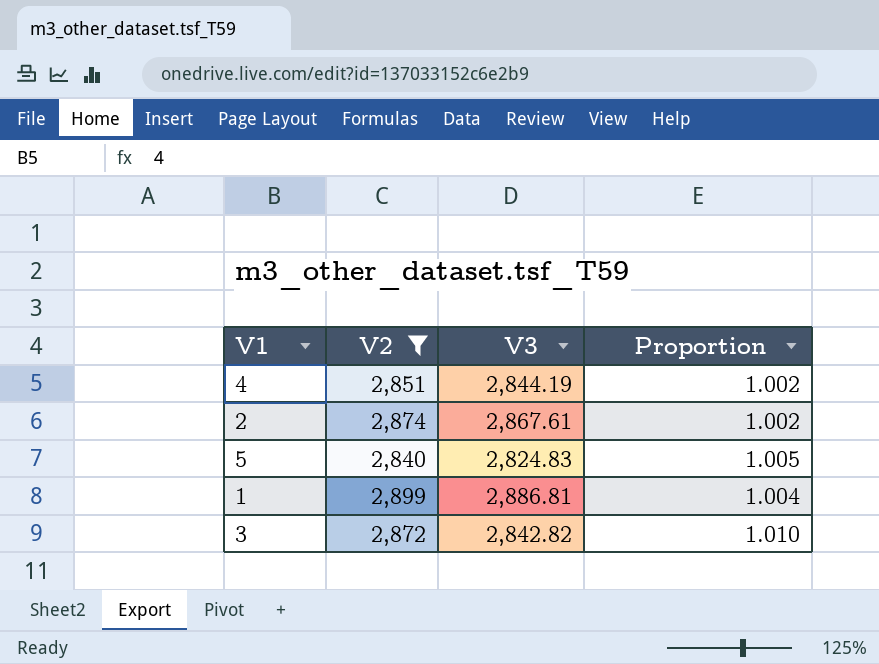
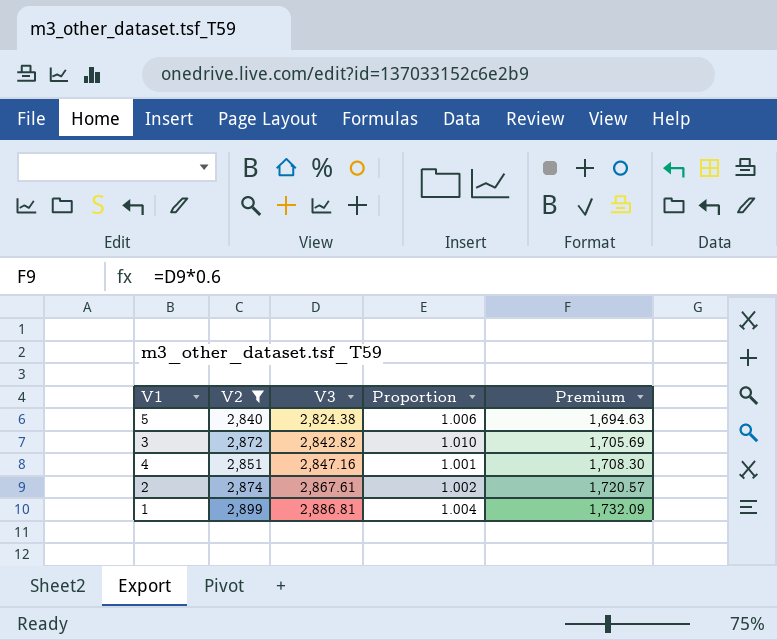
row order: none -> V3 ascending
column Premium | formula: none -> [V3] * 0.6
5 | V3: 2,824.83 -> 2,824.38
5 | Proportion: 1.005 -> 1.006
4 | V3: 2,844.19 -> 2,847.16
4 | Proportion: 1.002 -> 1.001

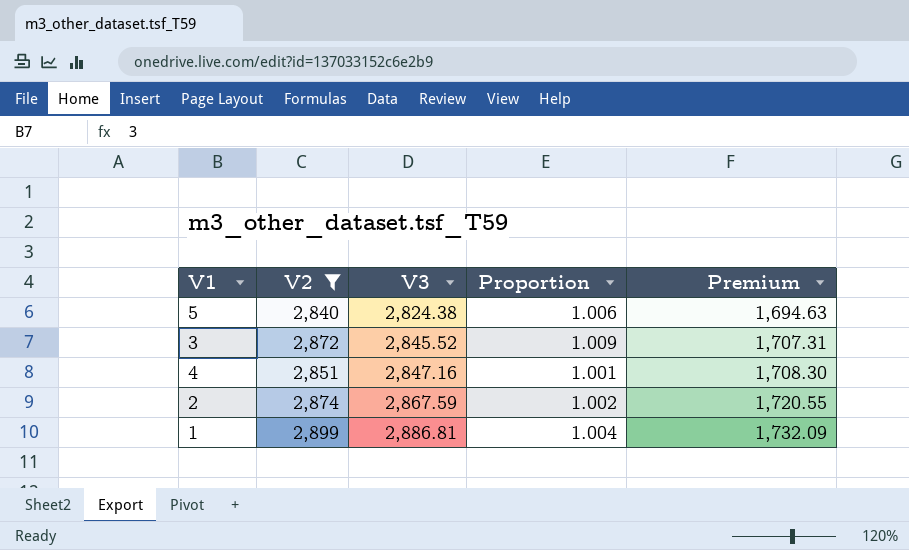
3 | V3: 2,842.82 -> 2,845.52
3 | Proportion: 1.010 -> 1.009
3 | Premium: 1,705.69 -> 1,707.31
2 | V3: 2,867.61 -> 2,867.59
2 | Premium: 1,720.57 -> 1,720.55

